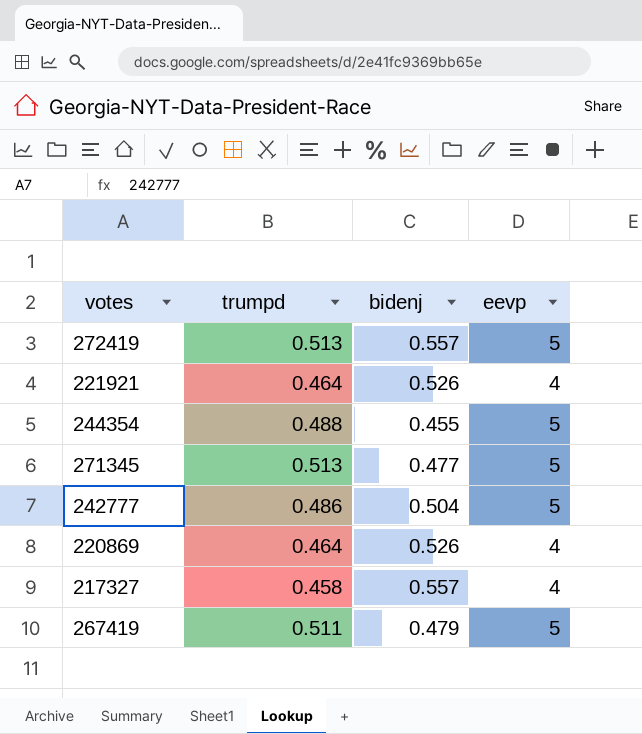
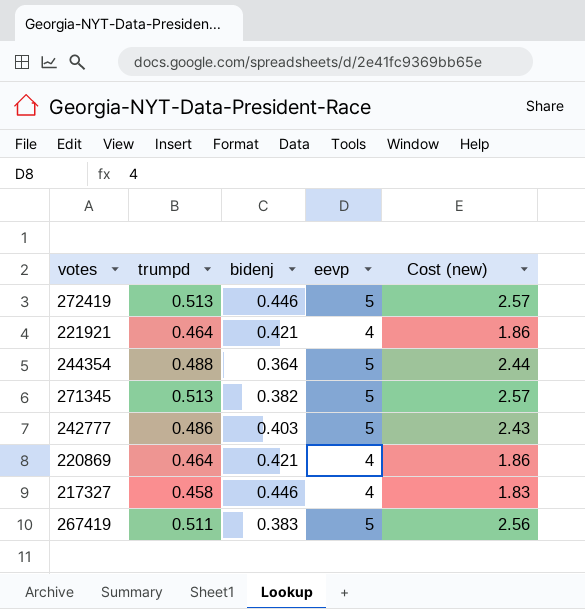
column Cost (new) | formula: none -> [trumpd] * [eevp]
272419 | bidenj: 0.557 -> 0.446
221921 | bidenj: 0.526 -> 0.421
244354 | bidenj: 0.455 -> 0.364
271345 | bidenj: 0.477 -> 0.382
242777 | bidenj: 0.504 -> 0.403
220869 | bidenj: 0.526 -> 0.421
217327 | bidenj: 0.557 -> 0.446
267419 | bidenj: 0.479 -> 0.383

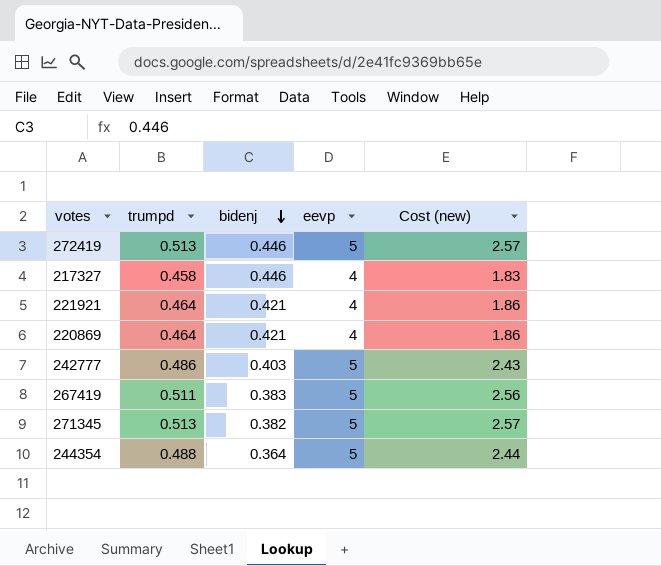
row order: none -> bidenj descending

